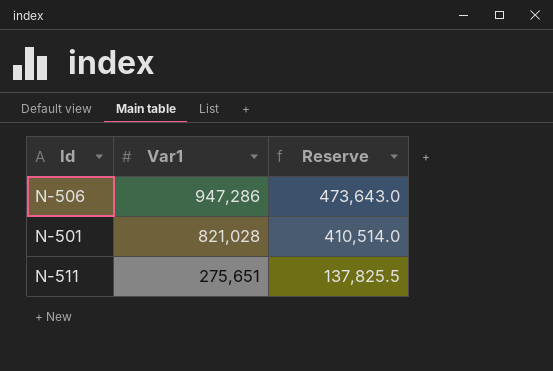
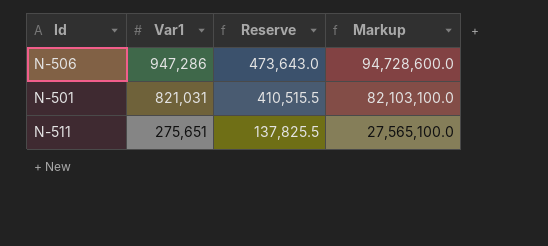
column Markup | formula: none -> [Var1] * 100
N-501 | Var1: 821,028 -> 821,031
N-501 | Reserve: 410,514.0 -> 410,515.5

